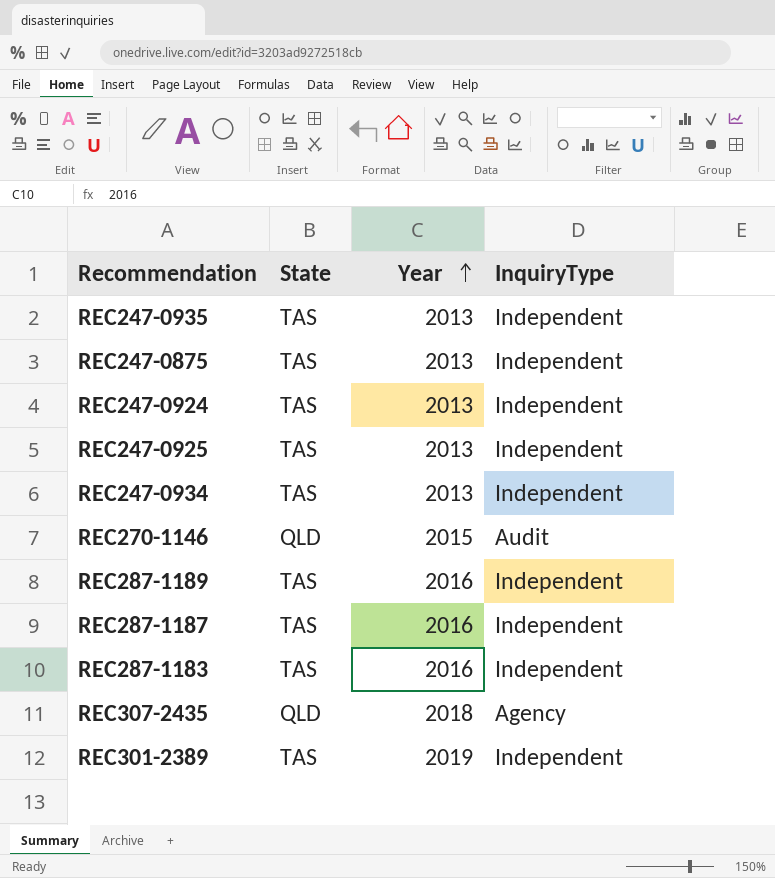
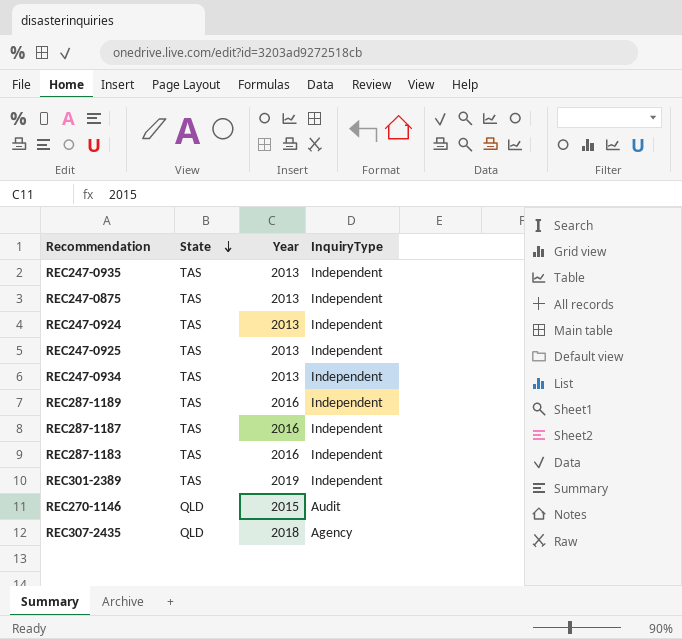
row order: Year ascending -> State descending

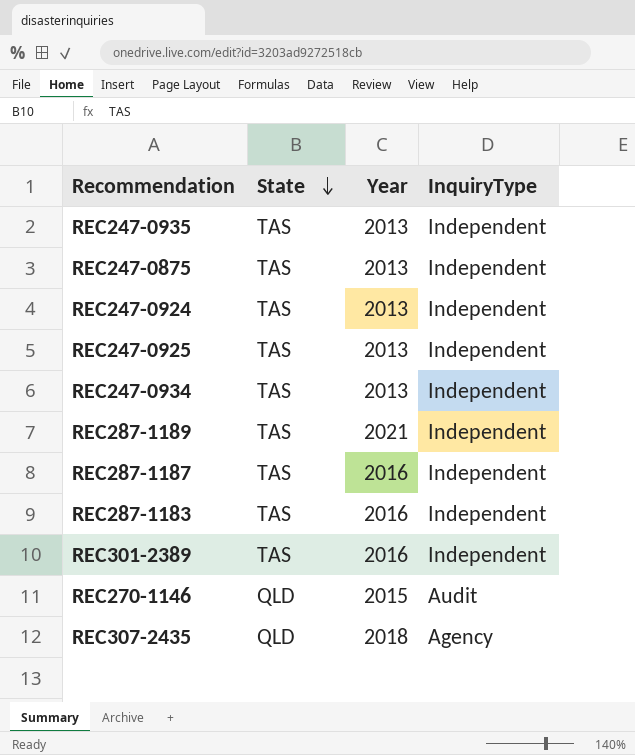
REC287-1189 | Year: 2016 -> 2021
REC301-2389 | Year: 2019 -> 2016

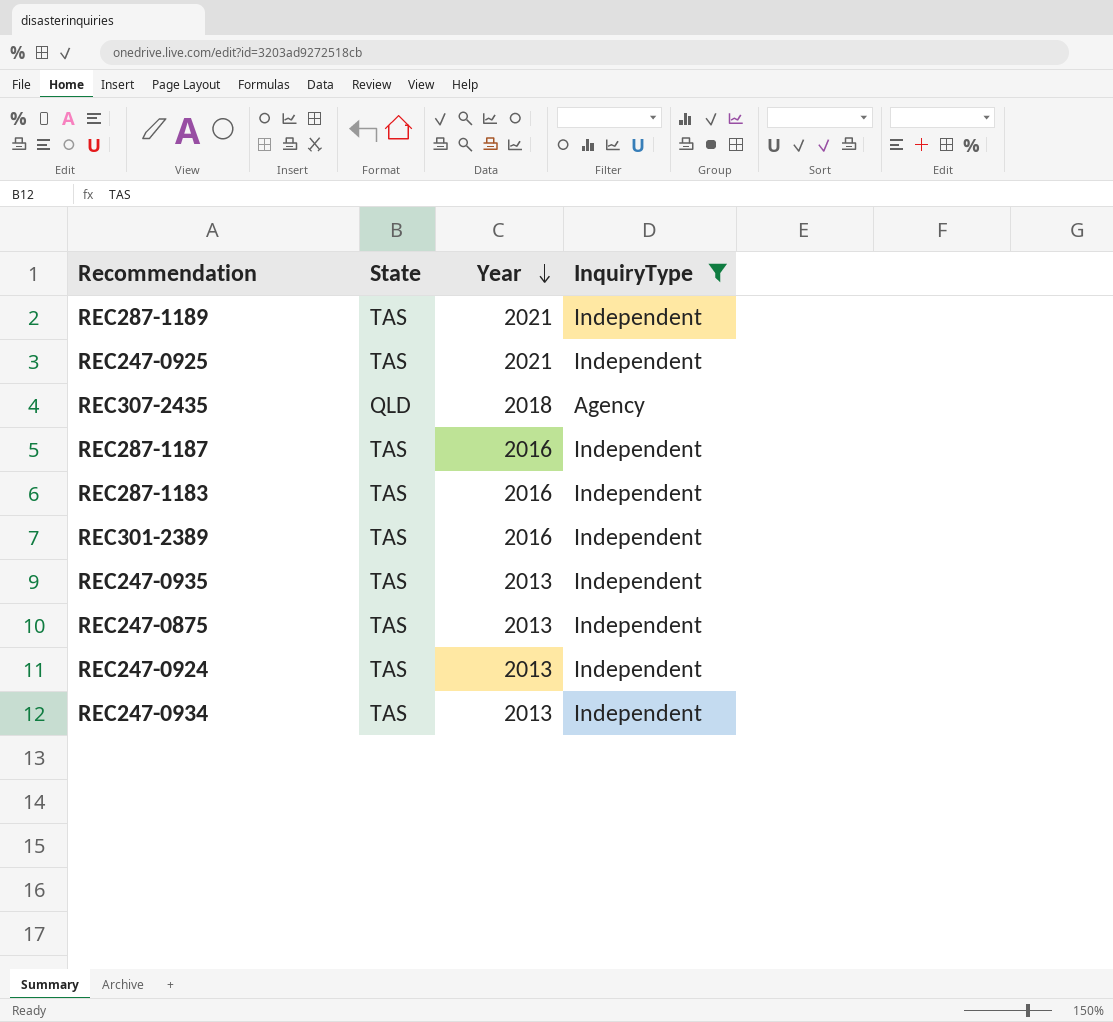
filter: none -> InquiryType != Audit
row order: State descending -> Year descending
REC247-0925 | Year: 2013 -> 2021

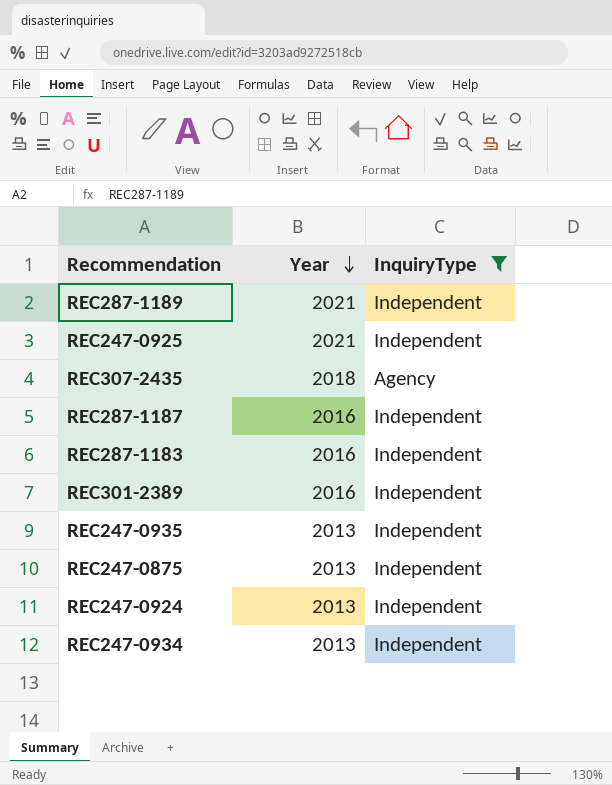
column State | position: 2 -> none

